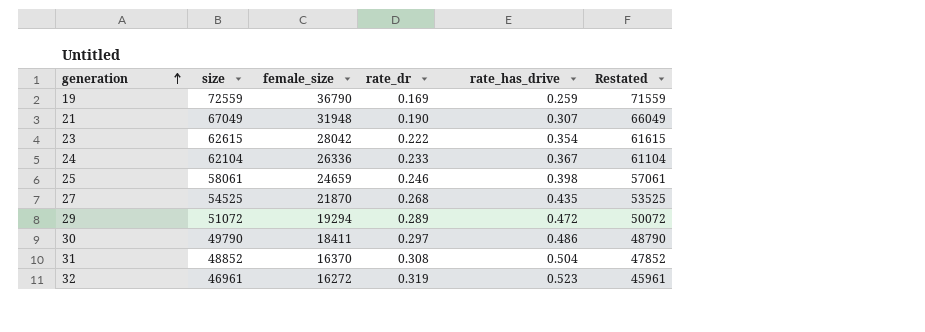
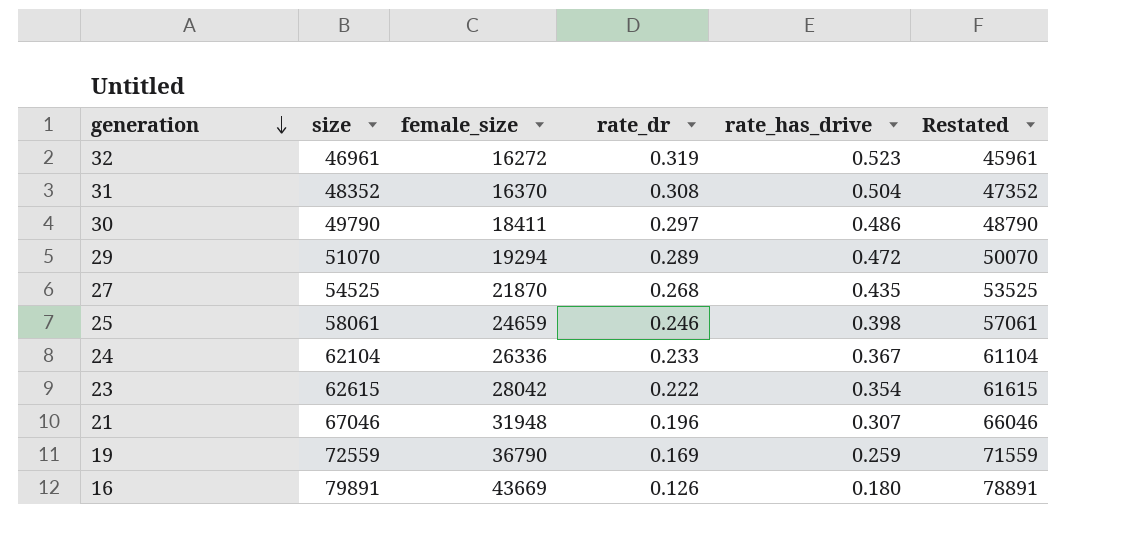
row order: generation ascending -> generation descending
31 | size: 48852 -> 48352
31 | Restated: 47852 -> 47352
29 | size: 51072 -> 51070
29 | Restated: 50072 -> 50070
21 | size: 67049 -> 67046
21 | rate_dr: 0.190 -> 0.196
21 | Restated: 66049 -> 66046
row 16: none -> 79891 | 43669 | 0.126 | 0.180 | 78891

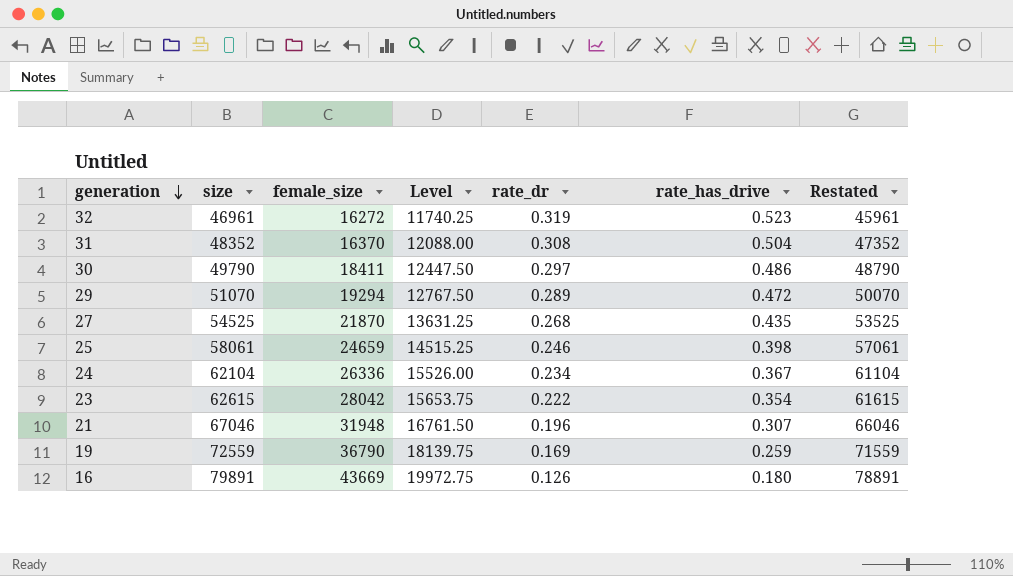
column Level | formula: none -> [size] * 0.25
24 | rate_dr: 0.233 -> 0.234

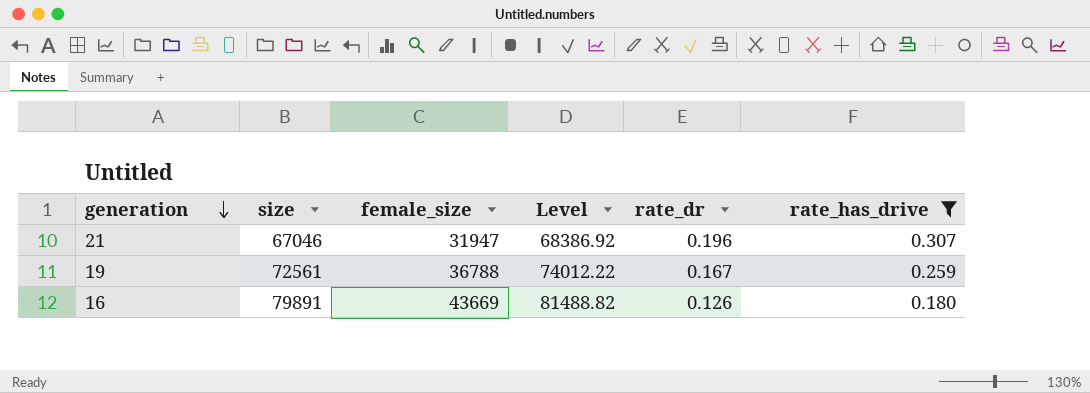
filter: none -> rate_has_drive <= 0.307
column Restated | formula: [size] - 1000 -> none
column Level | formula: [size] * 0.25 -> [size] * 1.02
21 | female_size: 31948 -> 31947
19 | size: 72559 -> 72561
19 | female_size: 36790 -> 36788
19 | rate_dr: 0.169 -> 0.167

